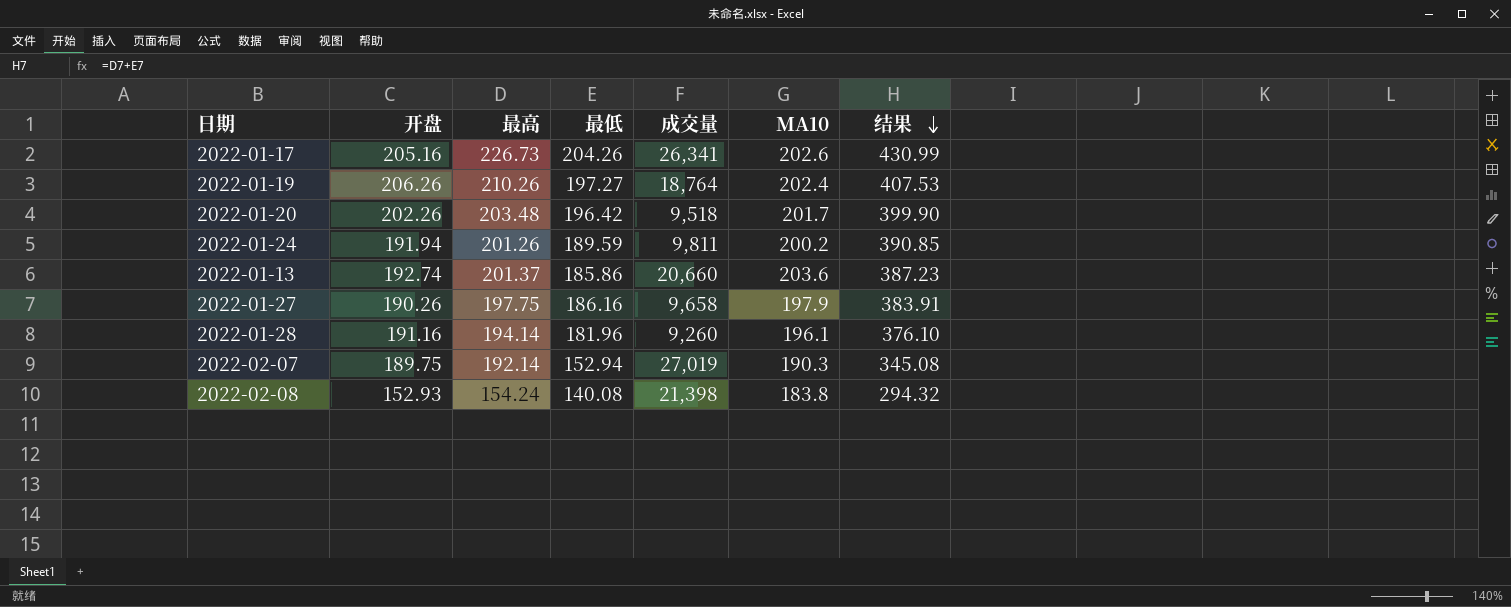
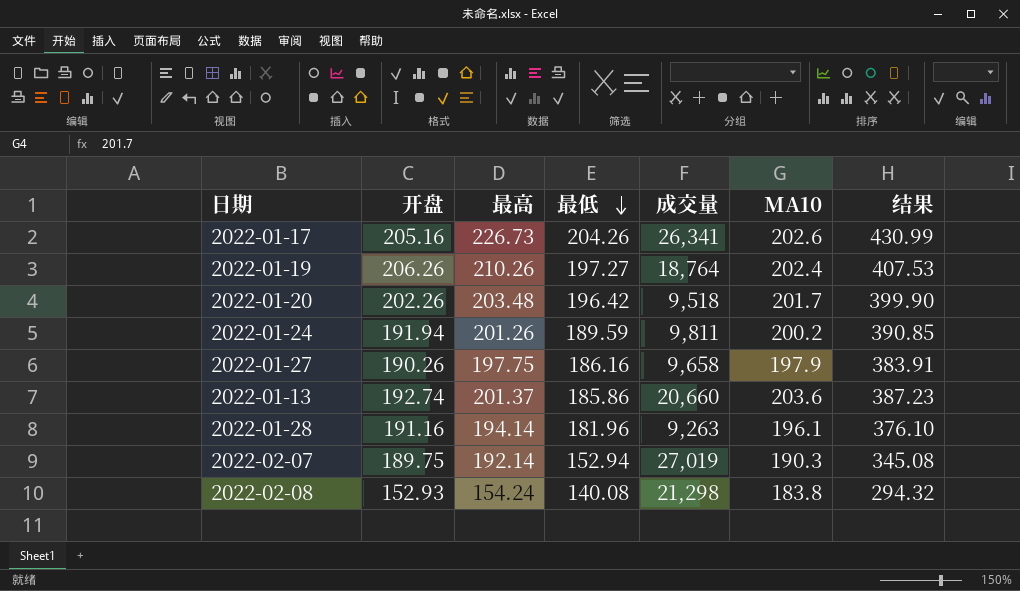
row order: 结果 descending -> 最低 descending
2022-01-28 | 成交量: 9,260 -> 9,263
2022-02-08 | 成交量: 21,398 -> 21,298

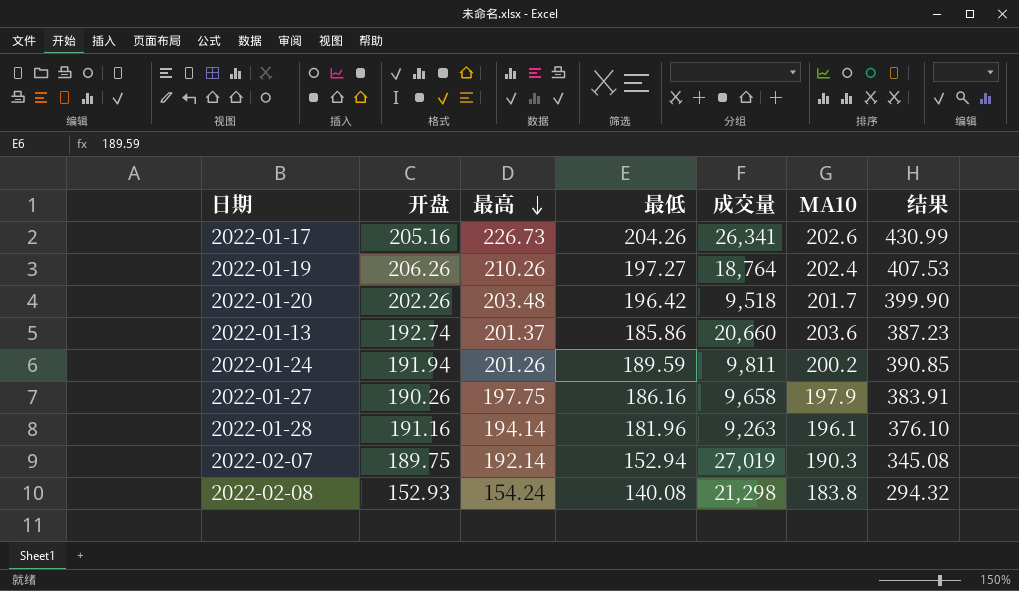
row order: 最低 descending -> 最高 descending

